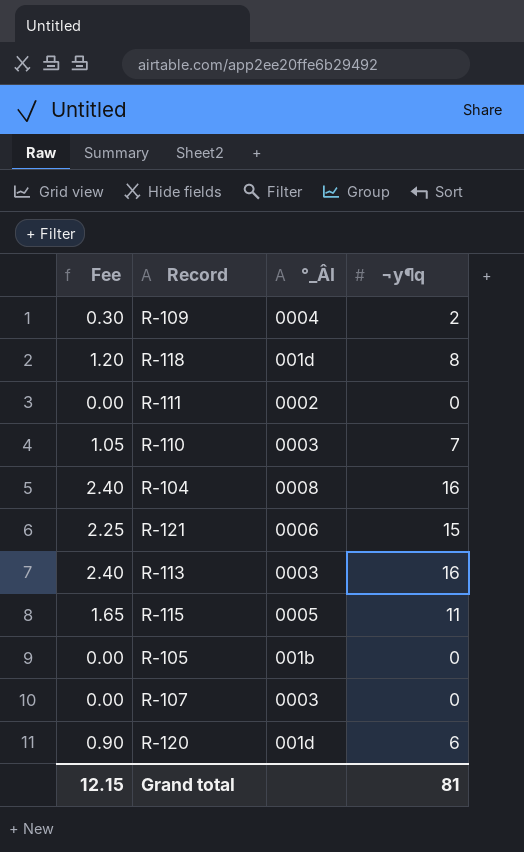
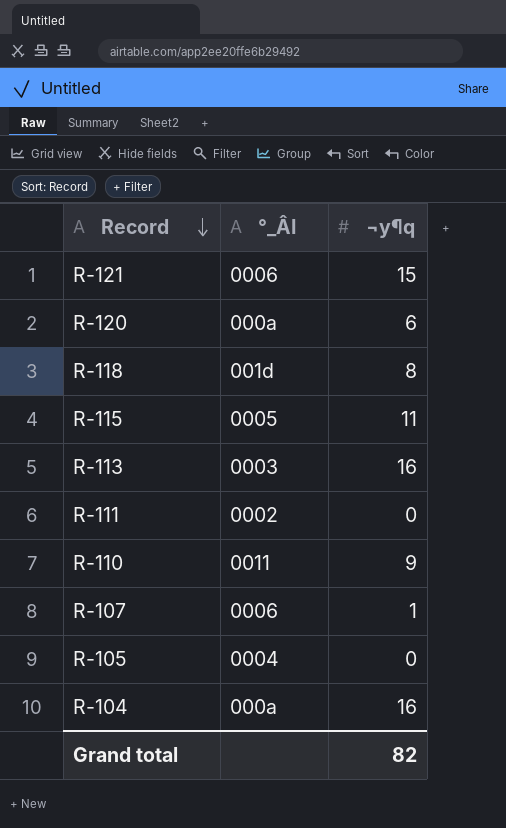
row order: none -> Record descending
column Fee | formula: [¬y¶q] * 0.15 -> none
row R-109: 0.30 | 0004 | 2 -> none
R-120 | °_ÂI: 001d -> 000a
R-110 | °_ÂI: 0003 -> 0011
R-110 | ¬y¶q: 7 -> 9
R-107 | °_ÂI: 0003 -> 0006
R-107 | ¬y¶q: 0 -> 1
R-105 | °_ÂI: 001b -> 0004
R-104 | °_ÂI: 0008 -> 000a
Grand total | ¬y¶q: 81 -> 82

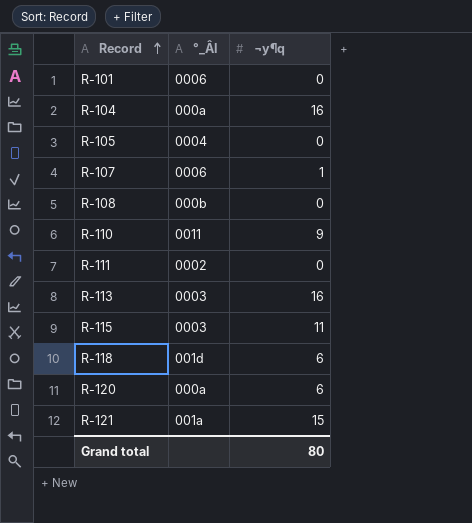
row order: Record descending -> Record ascending
row R-101: none -> 0006 | 0
row R-108: none -> 000b | 0
R-115 | °_ÂI: 0005 -> 0003
R-118 | ¬y¶q: 8 -> 6
R-121 | °_ÂI: 0006 -> 001a
Grand total | ¬y¶q: 82 -> 80

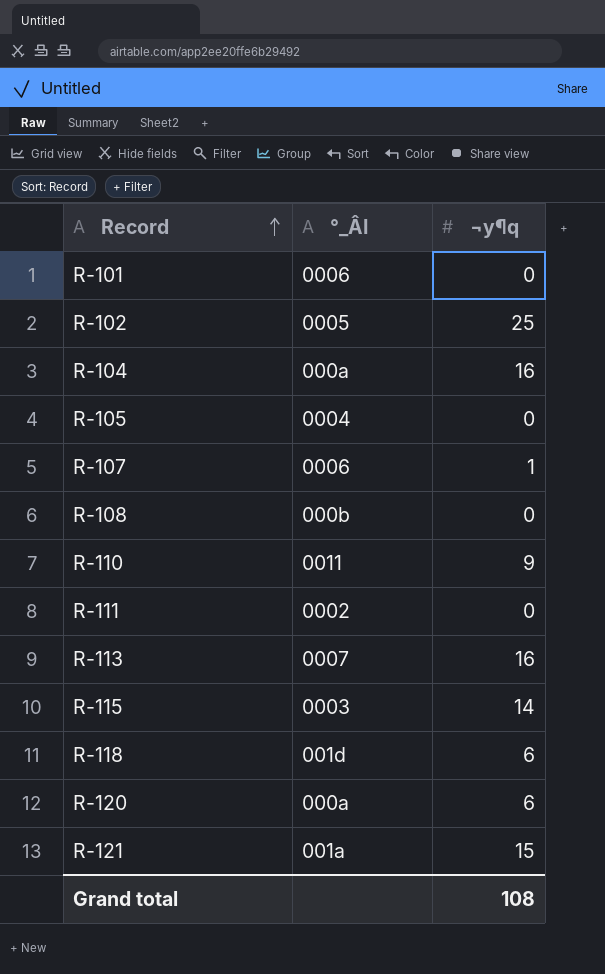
row R-102: none -> 0005 | 25
R-113 | °_ÂI: 0003 -> 0007
R-115 | ¬y¶q: 11 -> 14
Grand total | ¬y¶q: 80 -> 108

